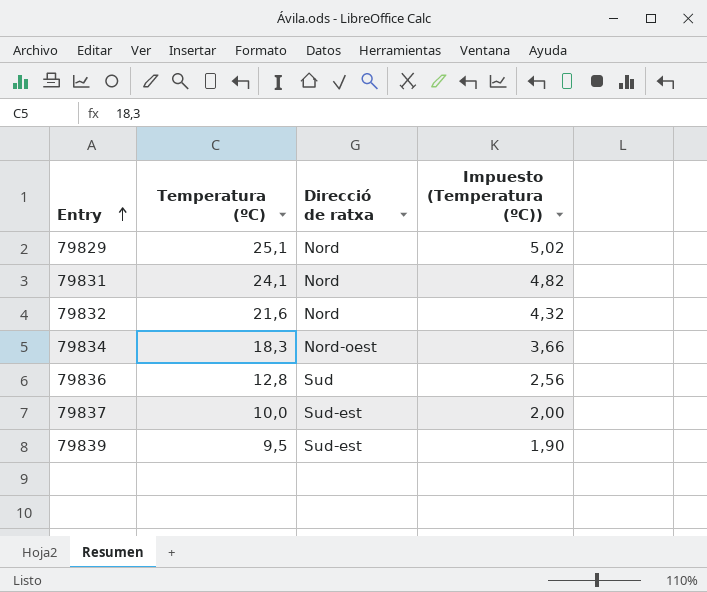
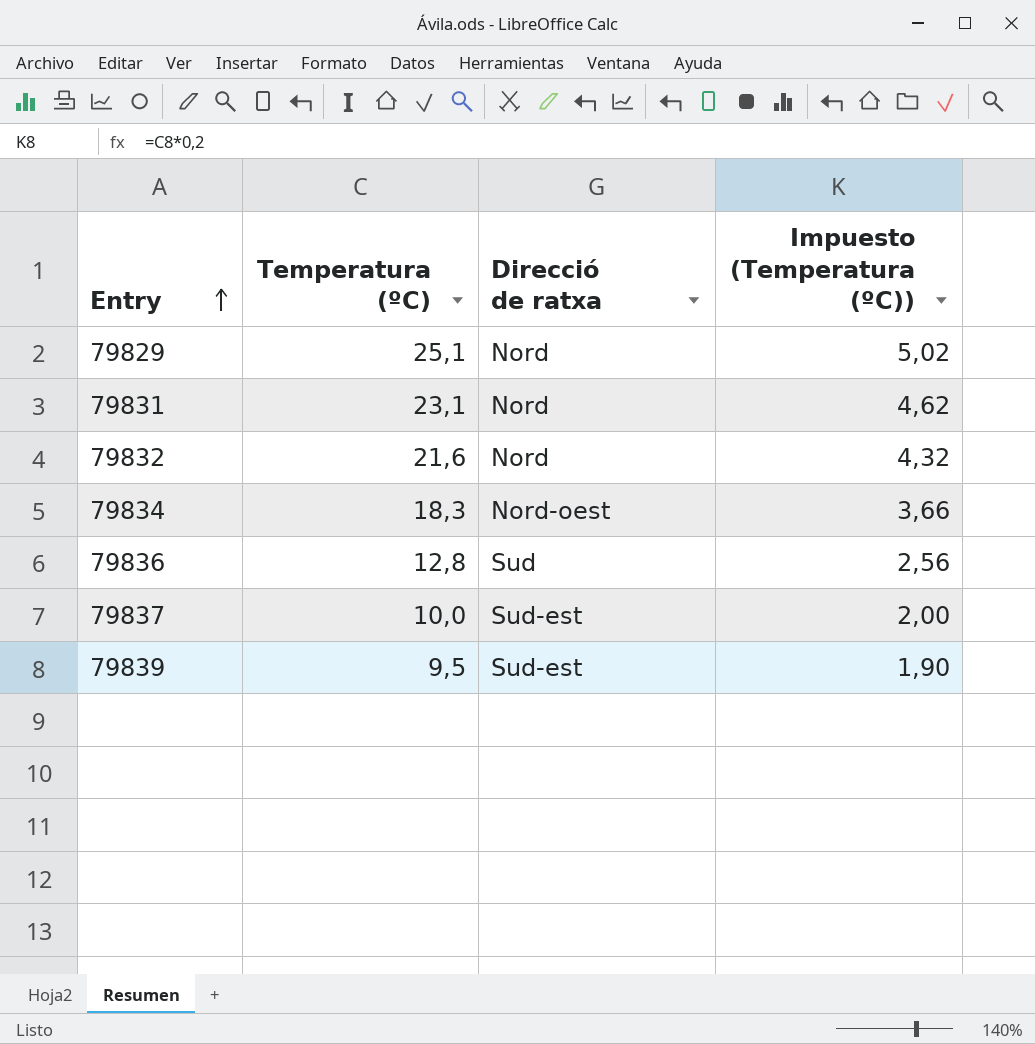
79831 | Temperatura (ºC): 24,1 -> 23,1
79831 | Impuesto (Temperatura (ºC)): 4,82 -> 4,62

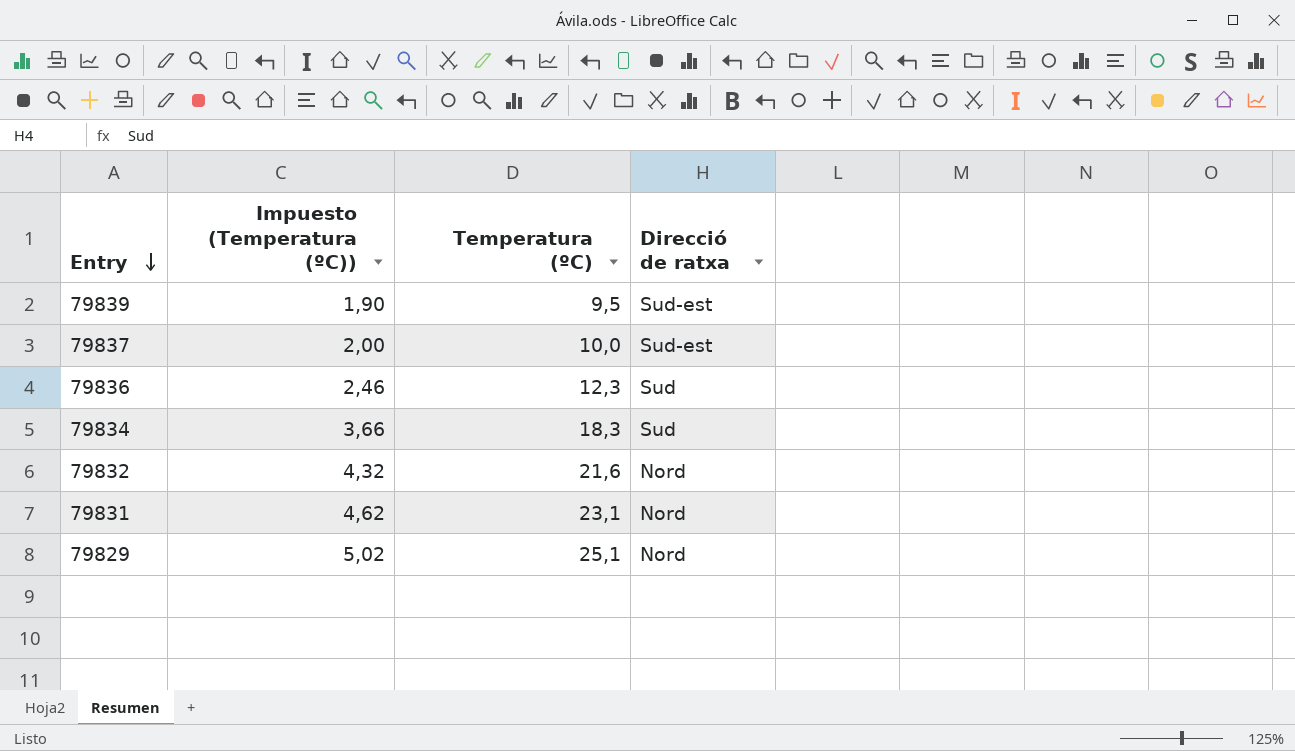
row order: Entry ascending -> Entry descending
column Impuesto (Temperatura (ºC)) | position: 4 -> 2
79836 | Impuesto (Temperatura (ºC)): 2,56 -> 2,46
79836 | Temperatura (ºC): 12,8 -> 12,3
79834 | Direcció de ratxa: Nord-oest -> Sud

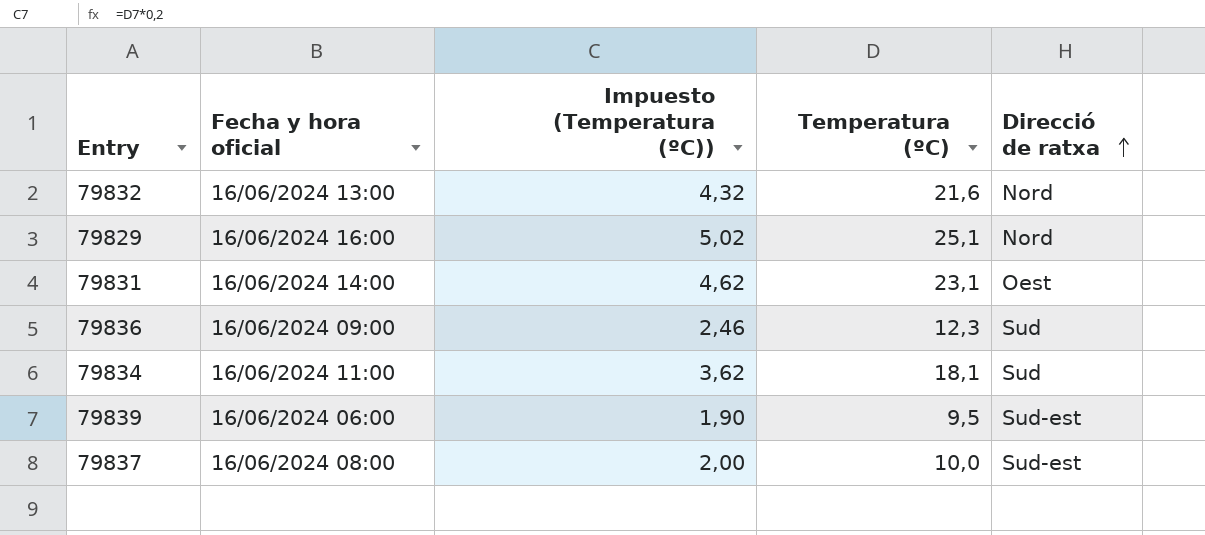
row order: Entry descending -> Direcció de ratxa ascending
column Fecha y hora oficial | position: none -> 2
79831 | Direcció de ratxa: Nord -> Oest
79834 | Impuesto (Temperatura (ºC)): 3,66 -> 3,62
79834 | Temperatura (ºC): 18,3 -> 18,1

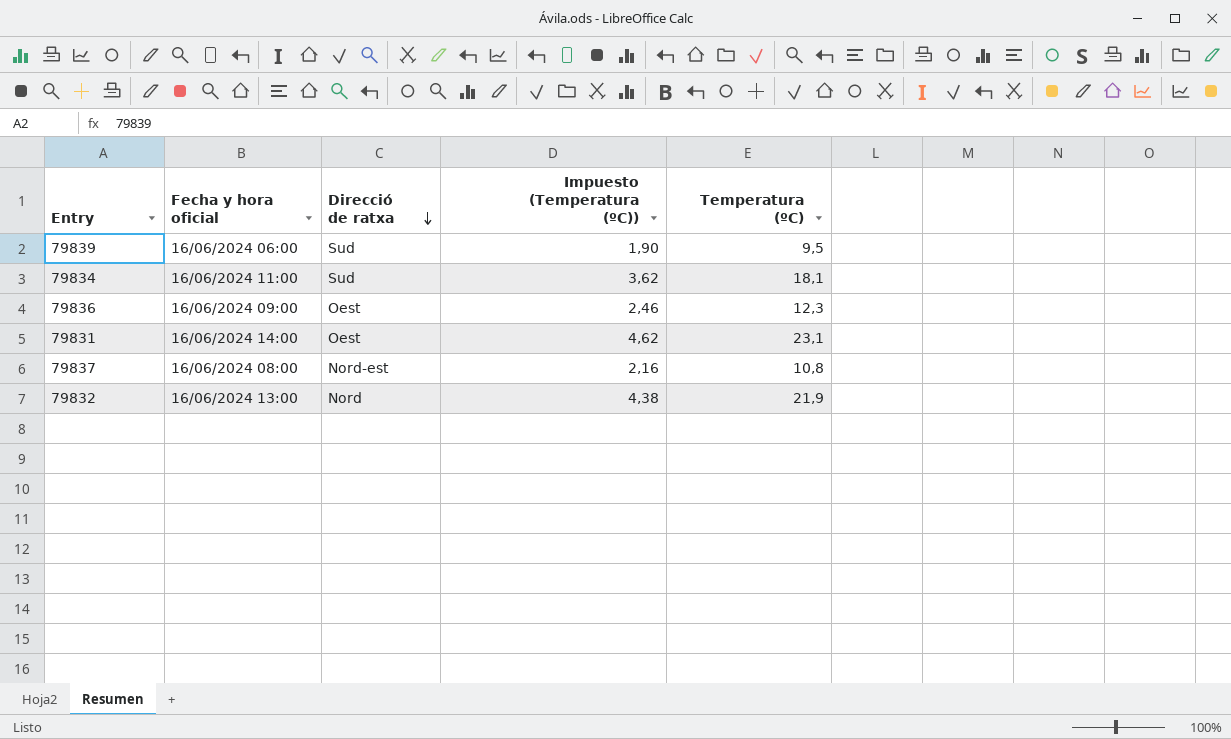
row order: Direcció de ratxa ascending -> Direcció de ratxa descending
column Direcció de ratxa | position: 5 -> 3
row 79829: 16/06/2024 16:00 | 5,02 | 25,1 | Nord -> none
79839 | Direcció de ratxa: Sud-est -> Sud
79836 | Direcció de ratxa: Sud -> Oest
79837 | Direcció de ratxa: Sud-est -> Nord-est
79837 | Impuesto (Temperatura (ºC)): 2,00 -> 2,16
79837 | Temperatura (ºC): 10,0 -> 10,8
79832 | Impuesto (Temperatura (ºC)): 4,32 -> 4,38
79832 | Temperatura (ºC): 21,6 -> 21,9

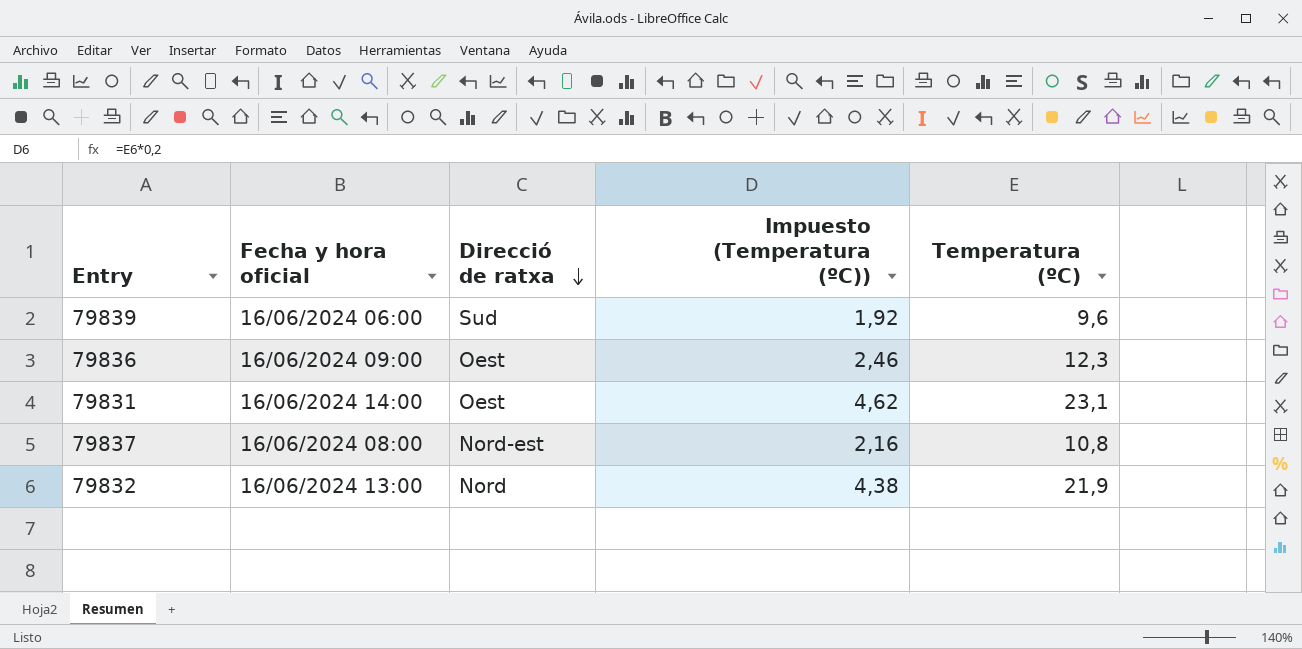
row 79834: 16/06/2024 11:00 | Sud | 3,62 | 18,1 -> none
79839 | Impuesto (Temperatura (ºC)): 1,90 -> 1,92
79839 | Temperatura (ºC): 9,5 -> 9,6

